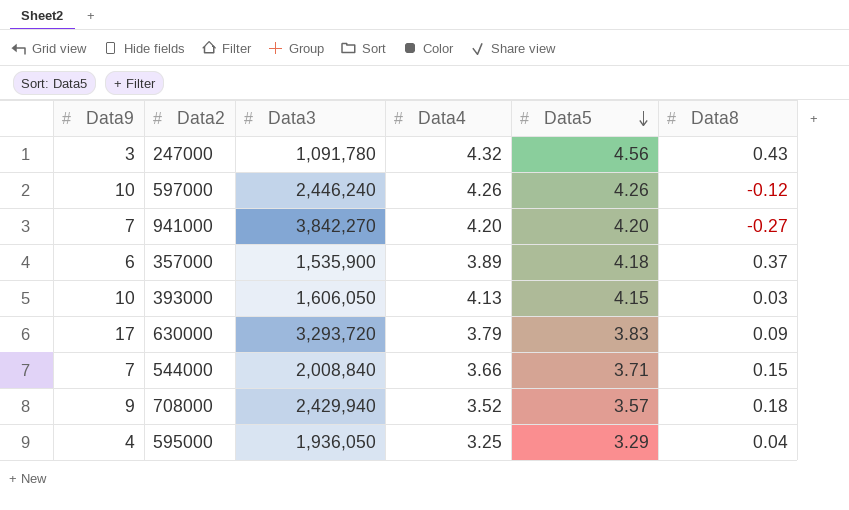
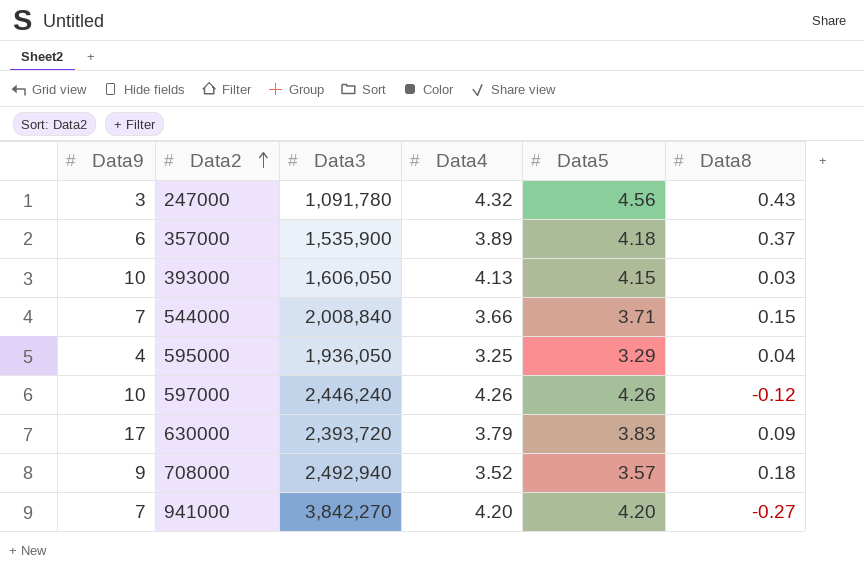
row order: Data5 descending -> Data2 ascending
630000 | Data3: 3,293,720 -> 2,393,720
708000 | Data3: 2,429,940 -> 2,492,940

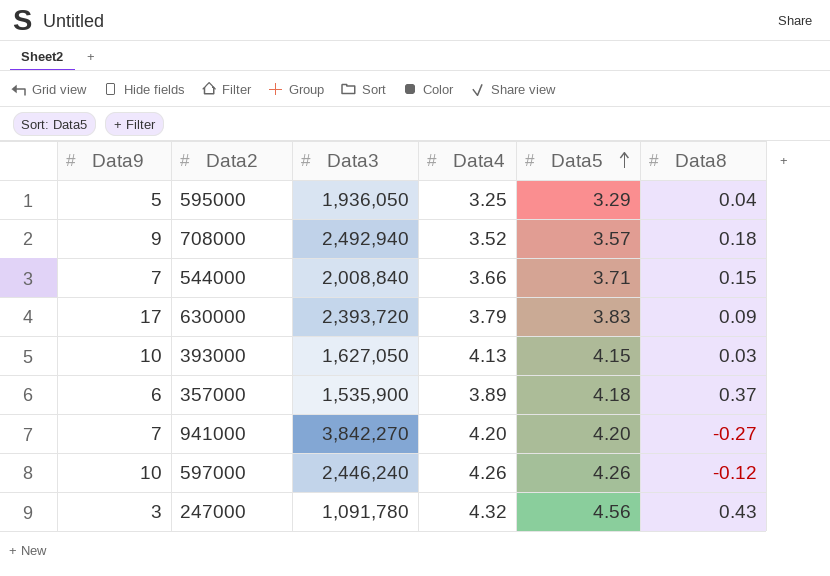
row order: Data2 ascending -> Data5 ascending
595000 | Data9: 4 -> 5
393000 | Data3: 1,606,050 -> 1,627,050

